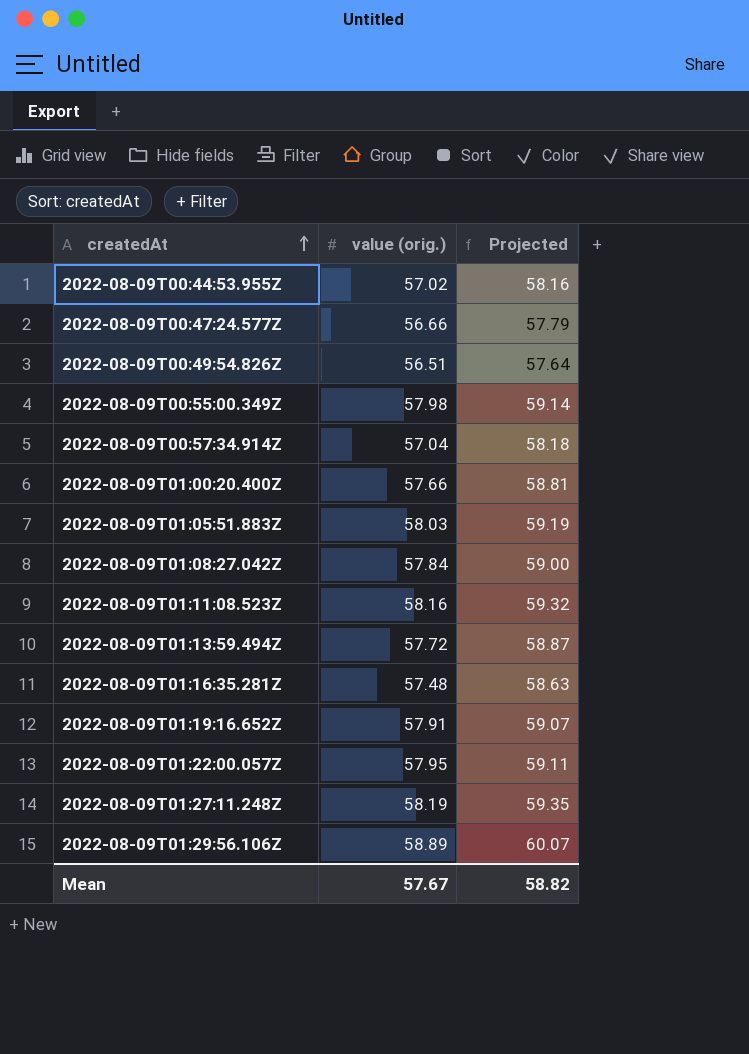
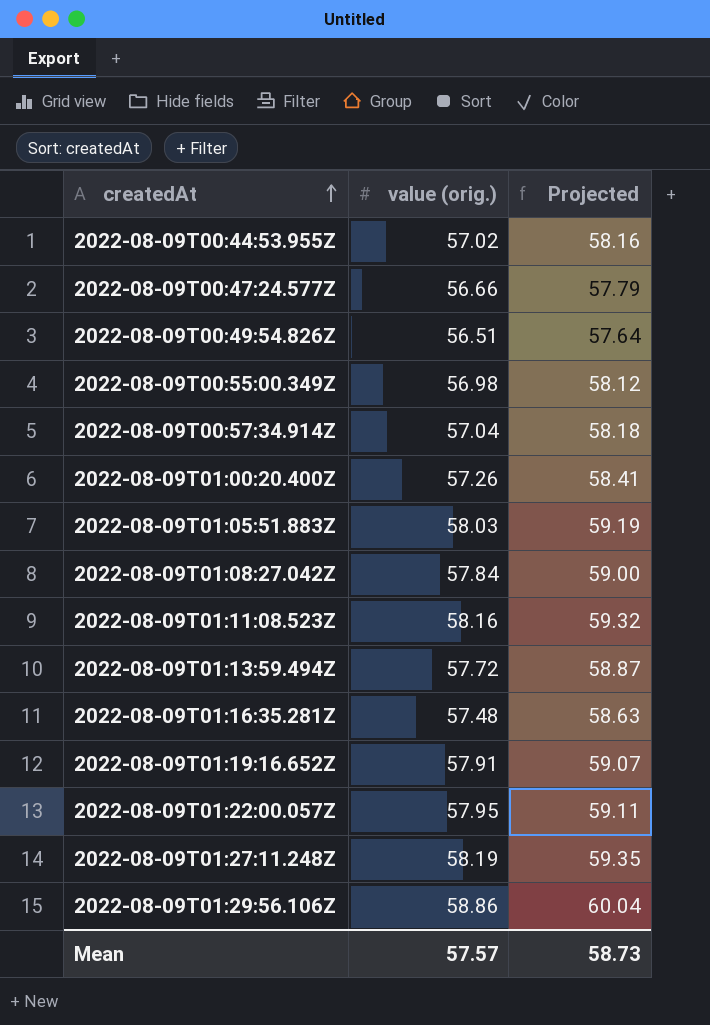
2022-08-09T00:55:00.349Z | value (orig.): 57.98 -> 56.98
2022-08-09T00:55:00.349Z | Projected: 59.14 -> 58.12
2022-08-09T01:00:20.400Z | value (orig.): 57.66 -> 57.26
2022-08-09T01:00:20.400Z | Projected: 58.81 -> 58.41
2022-08-09T01:29:56.106Z | value (orig.): 58.89 -> 58.86
2022-08-09T01:29:56.106Z | Projected: 60.07 -> 60.04
Mean | value (orig.): 57.67 -> 57.57
Mean | Projected: 58.82 -> 58.73

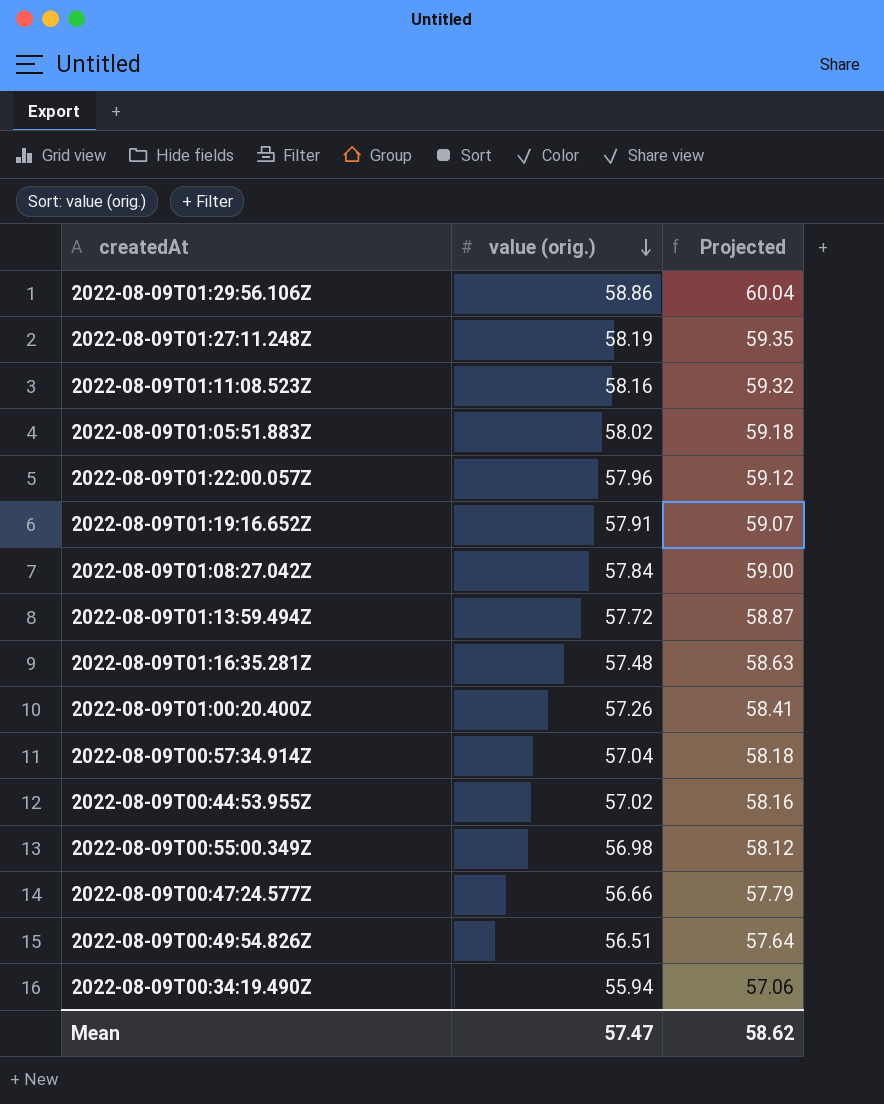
row order: createdAt ascending -> value (orig.) descending
2022-08-09T01:05:51.883Z | value (orig.): 58.03 -> 58.02
2022-08-09T01:05:51.883Z | Projected: 59.19 -> 59.18
2022-08-09T01:22:00.057Z | value (orig.): 57.95 -> 57.96
2022-08-09T01:22:00.057Z | Projected: 59.11 -> 59.12
row 2022-08-09T00:34:19.490Z: none -> 55.94 | 57.06
Mean | value (orig.): 57.57 -> 57.47
Mean | Projected: 58.73 -> 58.62

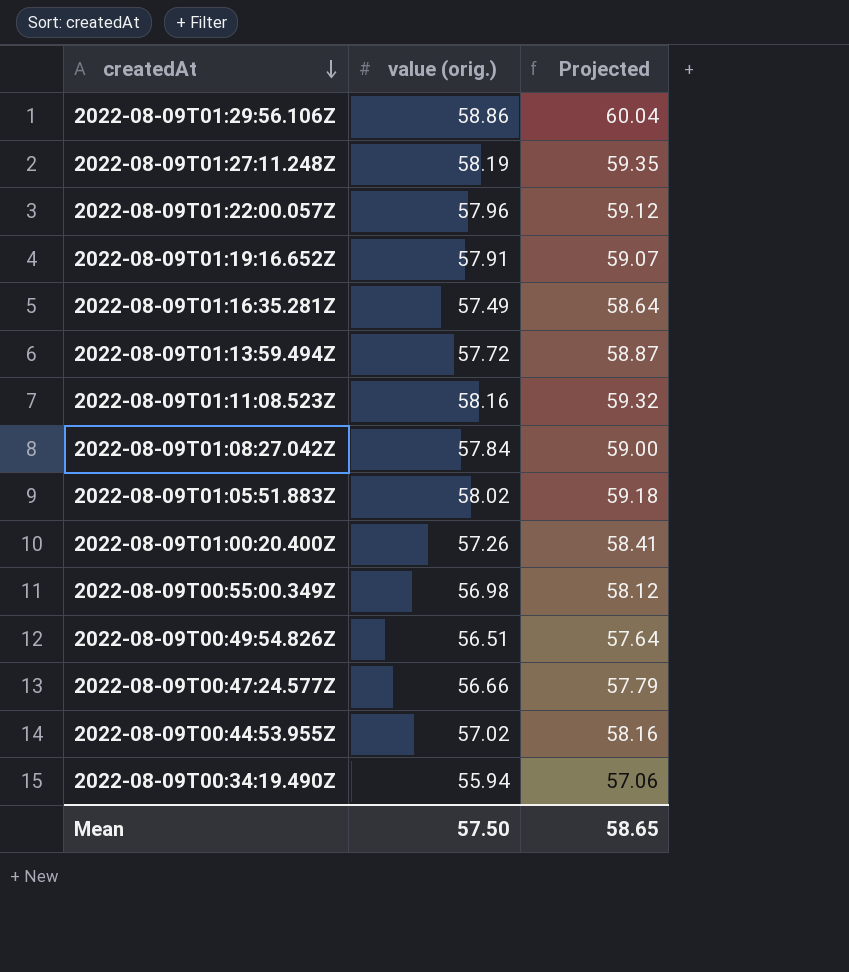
row order: value (orig.) descending -> createdAt descending
row 2022-08-09T00:57:34.914Z: 57.04 | 58.18 -> none
2022-08-09T01:16:35.281Z | value (orig.): 57.48 -> 57.49
2022-08-09T01:16:35.281Z | Projected: 58.63 -> 58.64
Mean | value (orig.): 57.47 -> 57.50
Mean | Projected: 58.62 -> 58.65

